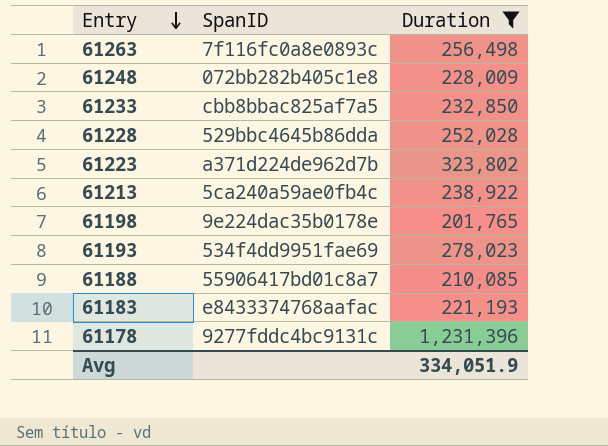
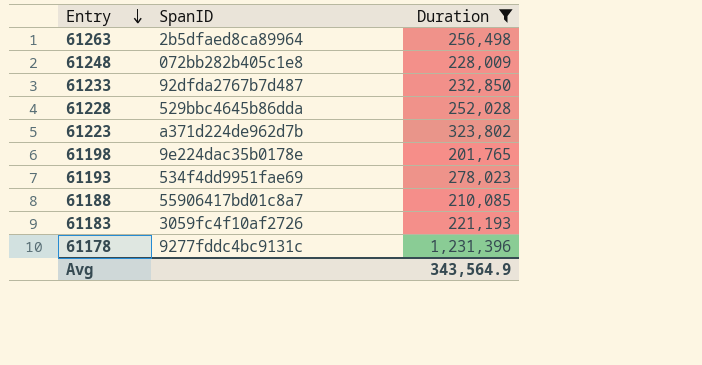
row 61213: 5ca240a59ae0fb4c | 238,922 -> none
61263 | SpanID: 7f116fc0a8e0893c -> 2b5dfaed8ca89964
61233 | SpanID: cbb8bbac825af7a5 -> 92dfda2767b7d487
61183 | SpanID: e8433374768aafac -> 3059fc4f10af2726
Avg | Duration: 334,051.9 -> 343,564.9

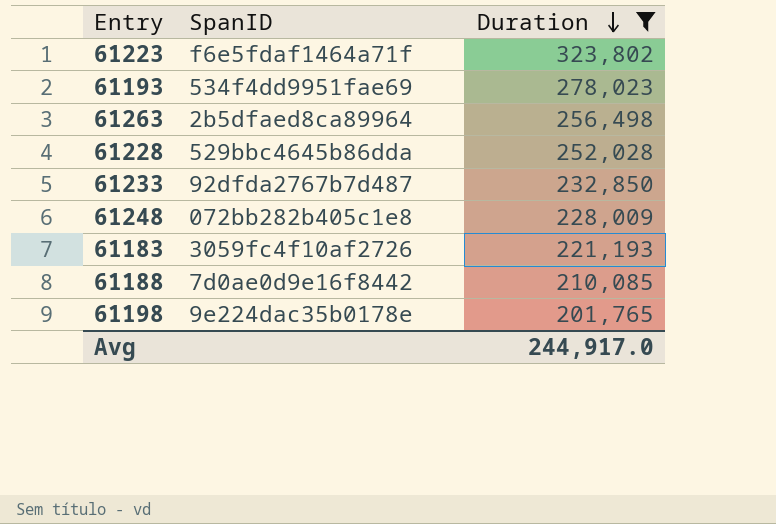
row order: Entry descending -> Duration descending
row 61178: 9277fddc4bc9131c | 1,231,396 -> none
61223 | SpanID: a371d224de962d7b -> f6e5fdaf1464a71f
61188 | SpanID: 55906417bd01c8a7 -> 7d0ae0d9e16f8442
Avg | Duration: 343,564.9 -> 244,917.0

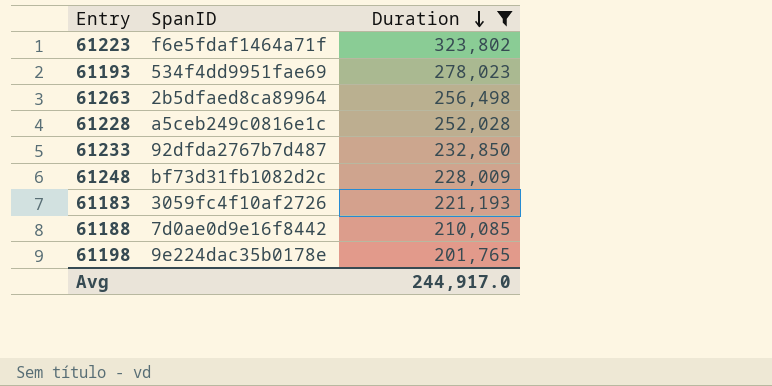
61228 | SpanID: 529bbc4645b86dda -> a5ceb249c0816e1c
61248 | SpanID: 072bb282b405c1e8 -> bf73d31fb1082d2c

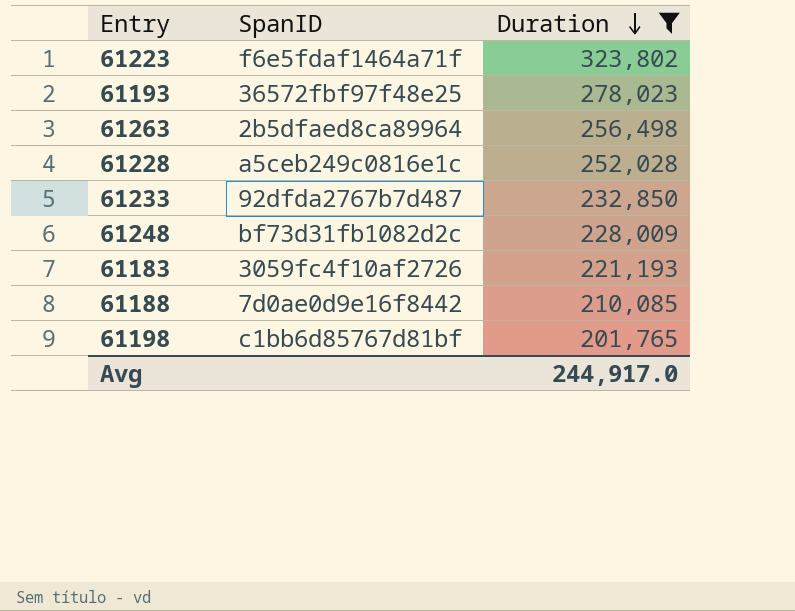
61193 | SpanID: 534f4dd9951fae69 -> 36572fbf97f48e25
61198 | SpanID: 9e224dac35b0178e -> c1bb6d85767d81bf

